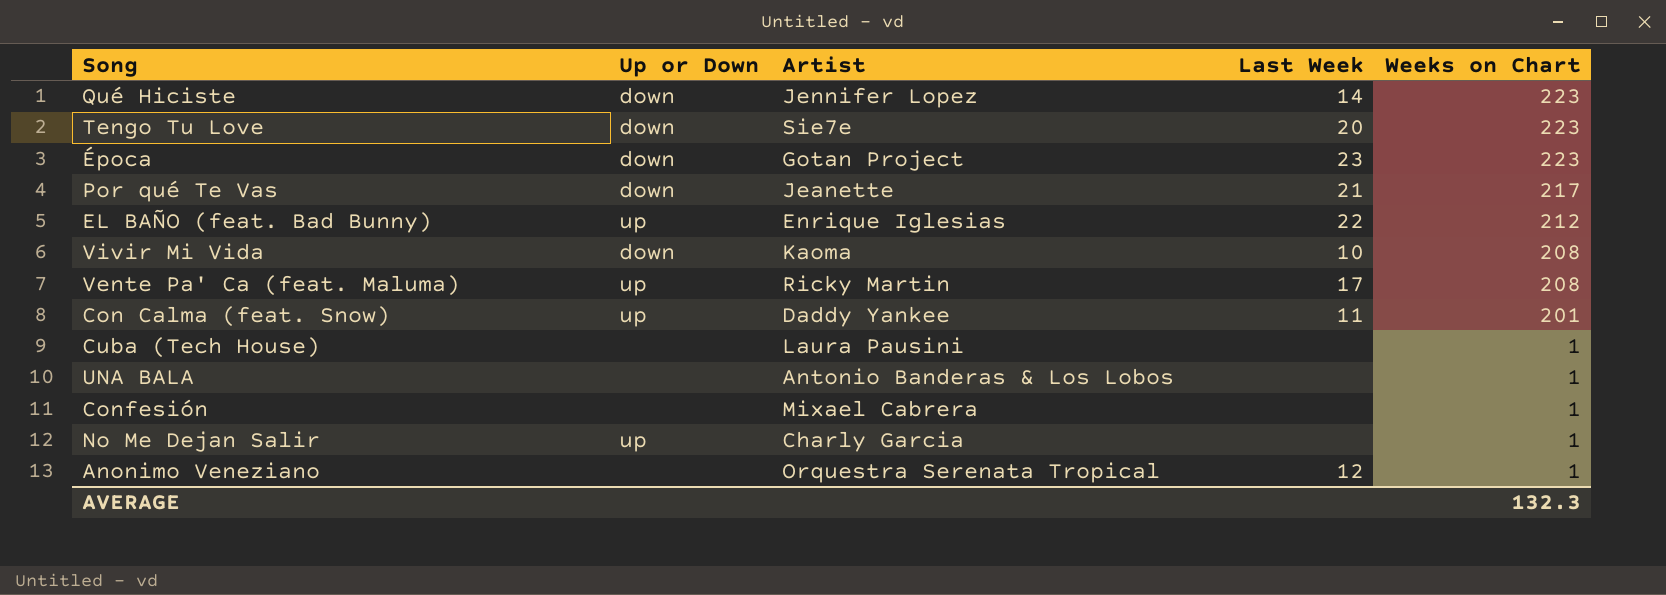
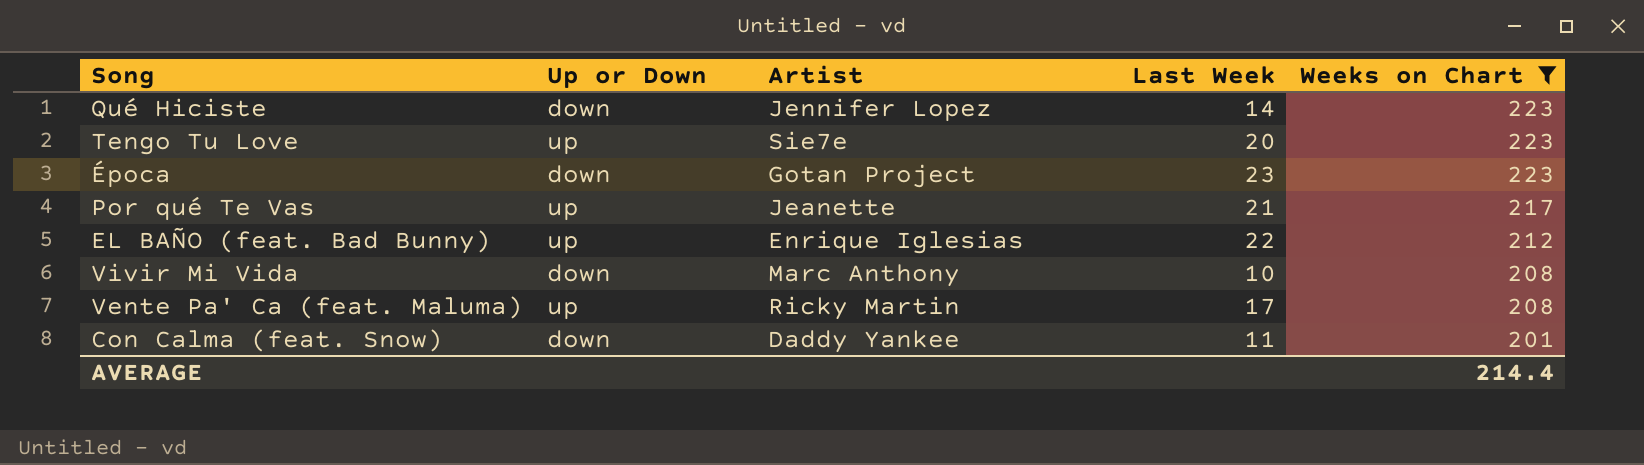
filter: none -> Weeks on Chart != 1
Tengo Tu Love | Up or Down: down -> up
Por qué Te Vas | Up or Down: down -> up
Vivir Mi Vida | Artist: Kaoma -> Marc Anthony
Con Calma (feat. Snow) | Up or Down: up -> down
AVERAGE | Weeks on Chart: 132.3 -> 214.4

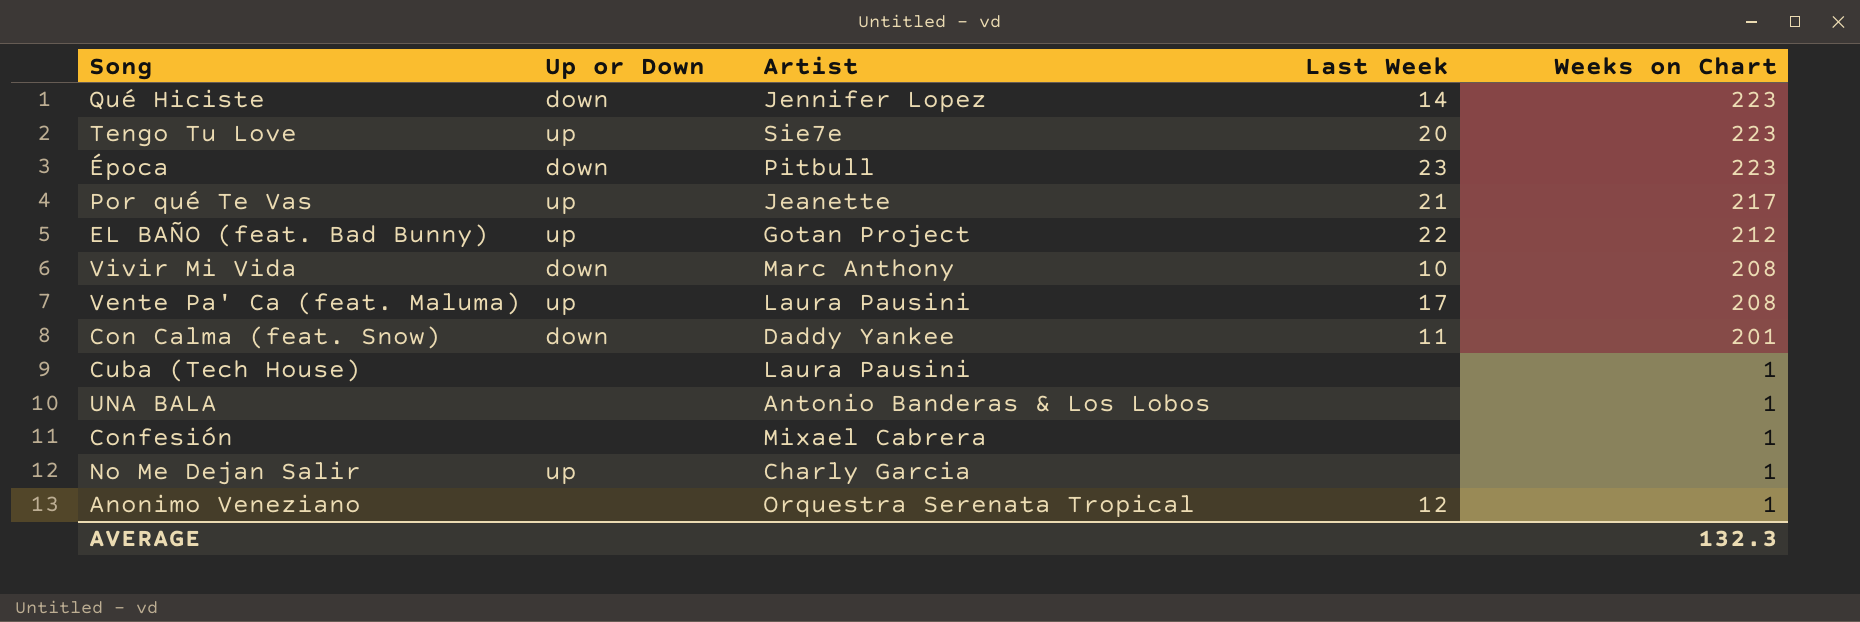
filter: Weeks on Chart != 1 -> none
Época | Artist: Gotan Project -> Pitbull
EL BAÑO (feat. Bad Bunny) | Artist: Enrique Iglesias -> Gotan Project
Vente Pa' Ca (feat. Maluma) | Artist: Ricky Martin -> Laura Pausini
AVERAGE | Weeks on Chart: 214.4 -> 132.3

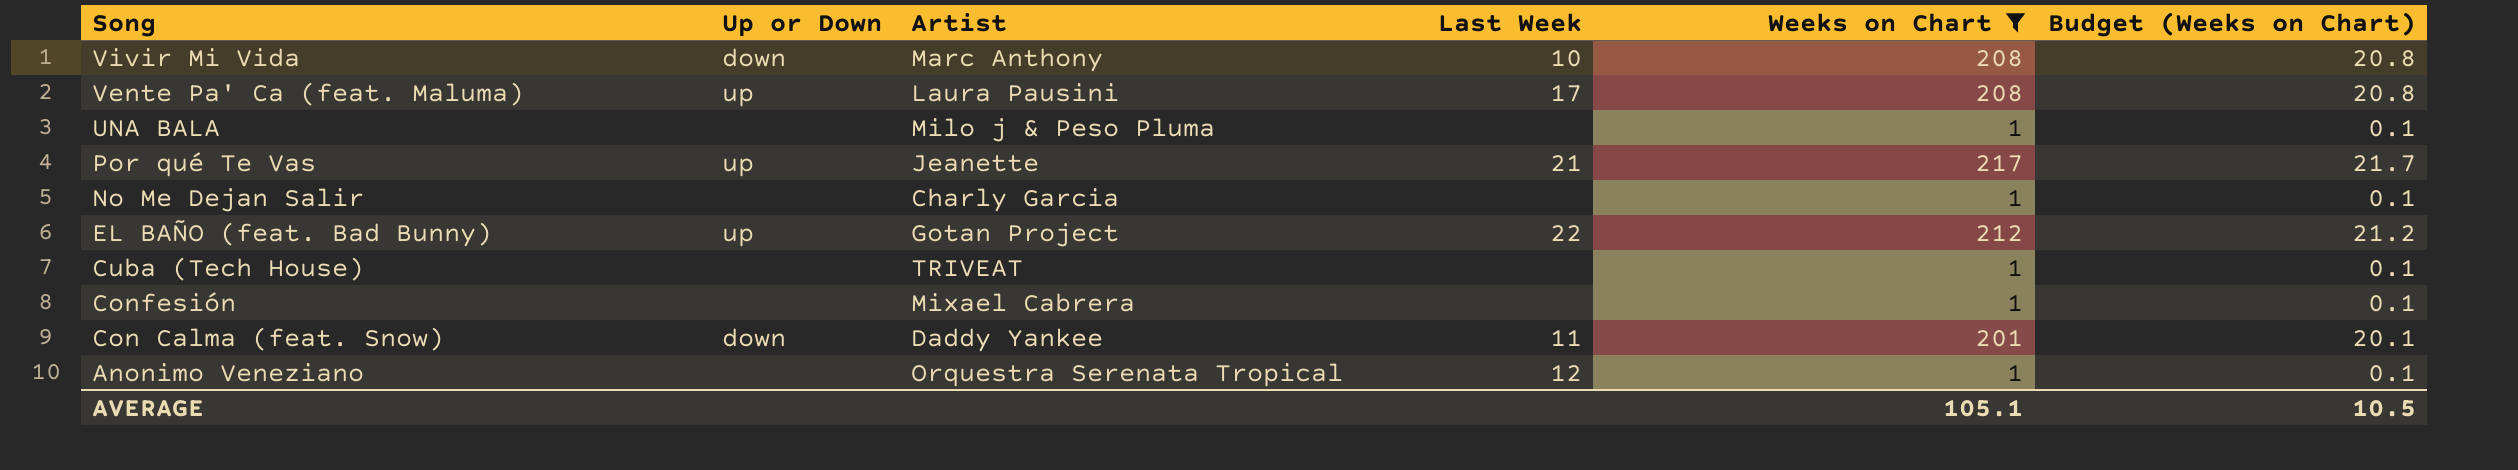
filter: none -> Weeks on Chart != 223
row order: Weeks on Chart descending -> Song descending
column Budget (Weeks on Chart) | formula: none -> [Weeks on Chart] * 0.1
UNA BALA | Artist: Antonio Banderas & Los Lobos -> Milo j & Peso Pluma
No Me Dejan Salir | Up or Down: up -> none
Cuba (Tech House) | Artist: Laura Pausini -> TRIVEAT
AVERAGE | Weeks on Chart: 132.3 -> 105.1

